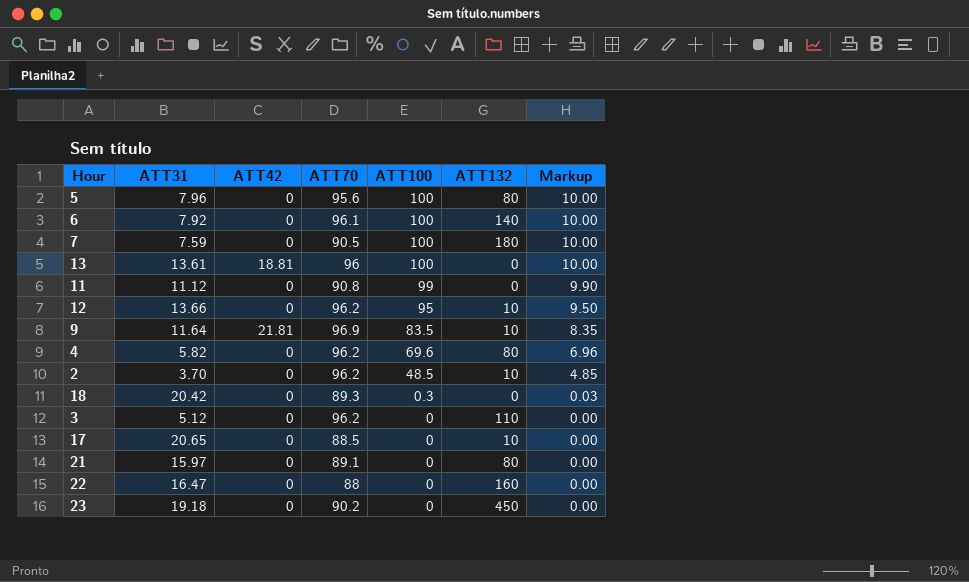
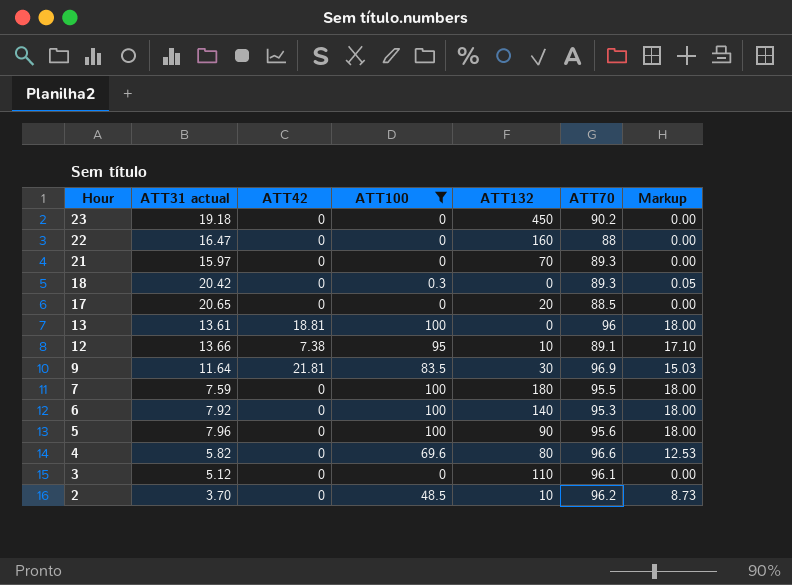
filter: none -> ATT100 != 99
row order: ATT100 descending -> Hour descending
column name: ATT31 -> ATT31 actual
column ATT70 | position: 4 -> 6
column Markup | formula: [ATT100] * 0.1 -> [ATT100] * 0.18
21 | ATT132: 80 -> 70
21 | ATT70: 89.1 -> 89.3
17 | ATT132: 10 -> 20
12 | ATT42: 0 -> 7.38
12 | ATT70: 96.2 -> 89.1
9 | ATT132: 10 -> 30
7 | ATT70: 90.5 -> 95.5
6 | ATT70: 96.1 -> 95.3
5 | ATT132: 80 -> 90
4 | ATT70: 96.2 -> 96.6
3 | ATT70: 96.2 -> 96.1

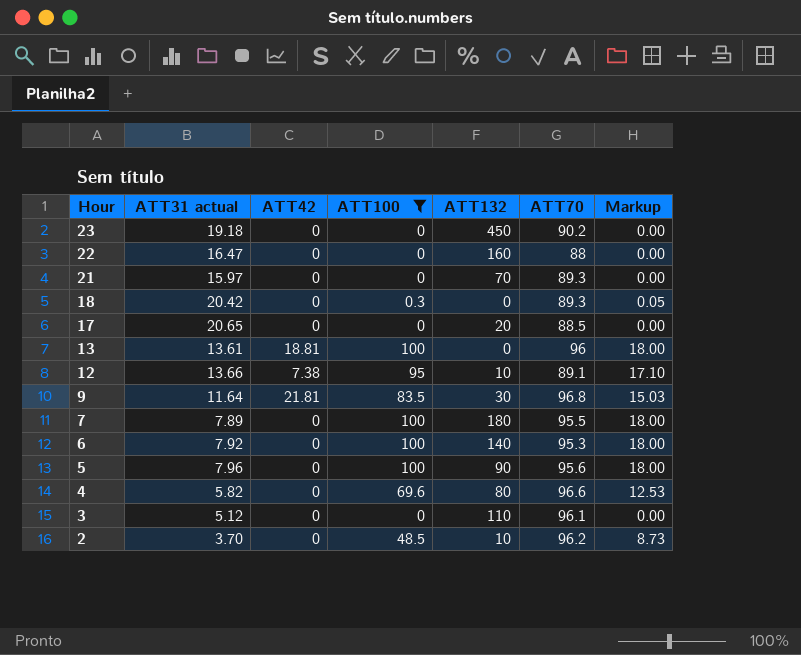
9 | ATT70: 96.9 -> 96.8
7 | ATT31 actual: 7.59 -> 7.89

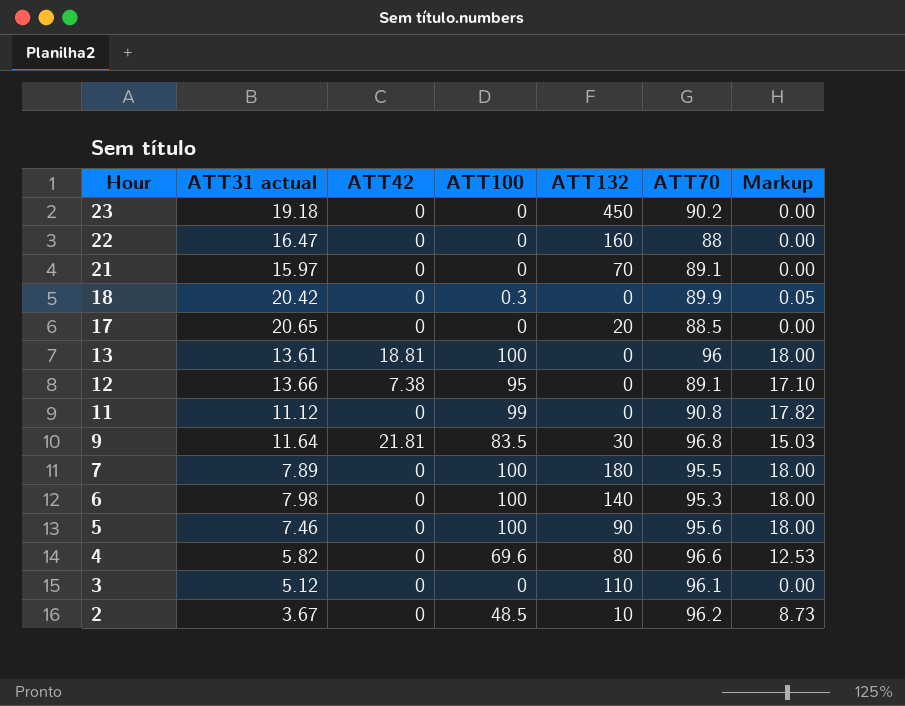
filter: ATT100 != 99 -> none
21 | ATT70: 89.3 -> 89.1
18 | ATT70: 89.3 -> 89.9
12 | ATT132: 10 -> 0
6 | ATT31 actual: 7.92 -> 7.98
5 | ATT31 actual: 7.96 -> 7.46
2 | ATT31 actual: 3.70 -> 3.67

